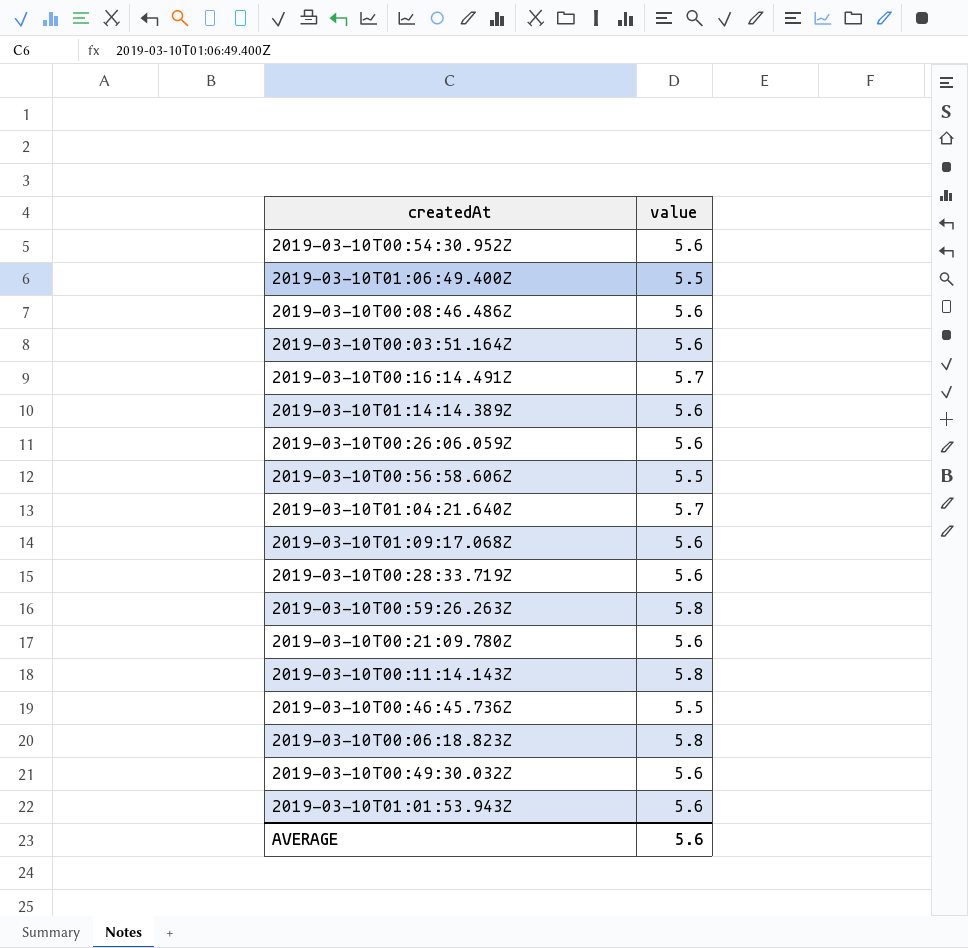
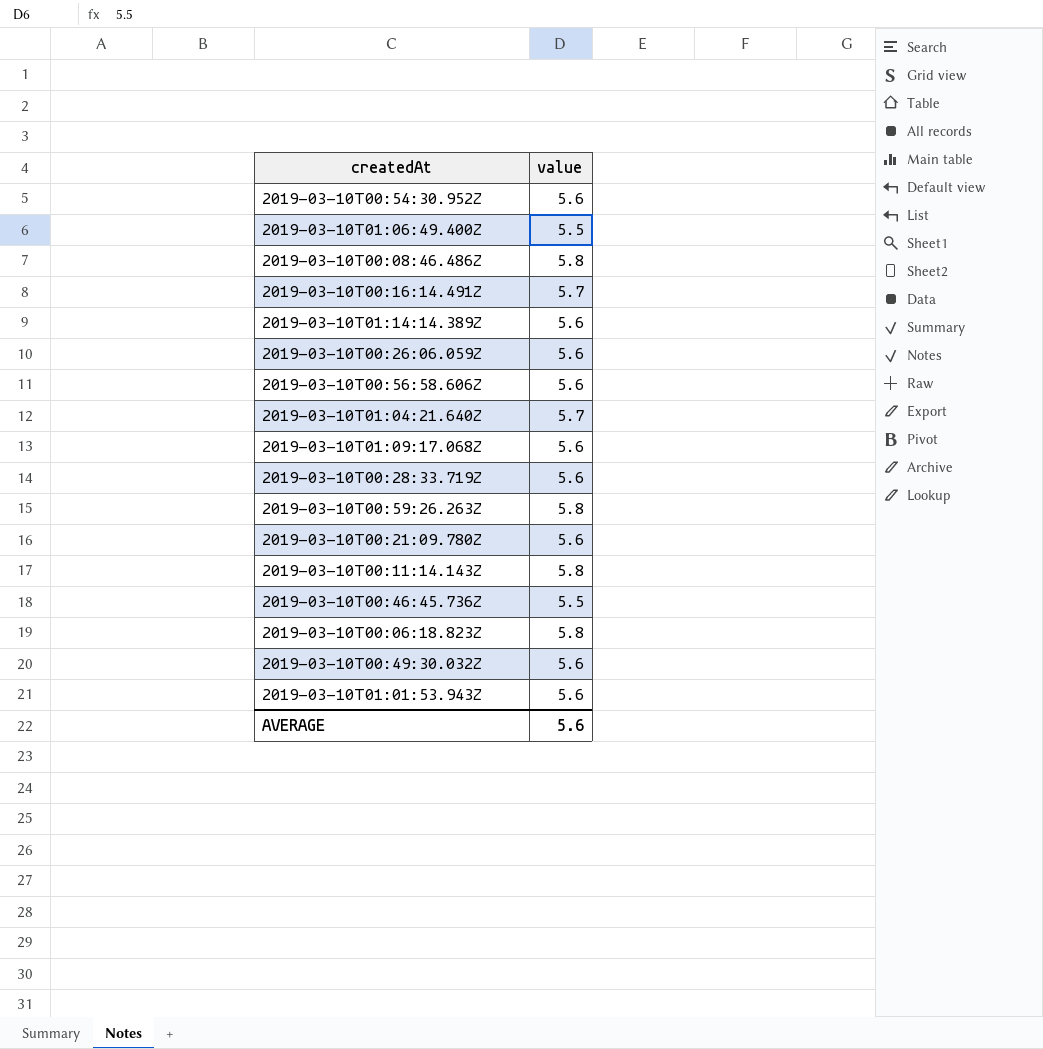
row 2019-03-10T00:03:51.164Z: 5.6 -> none
2019-03-10T00:08:46.486Z | value: 5.6 -> 5.8
2019-03-10T00:56:58.606Z | value: 5.5 -> 5.6

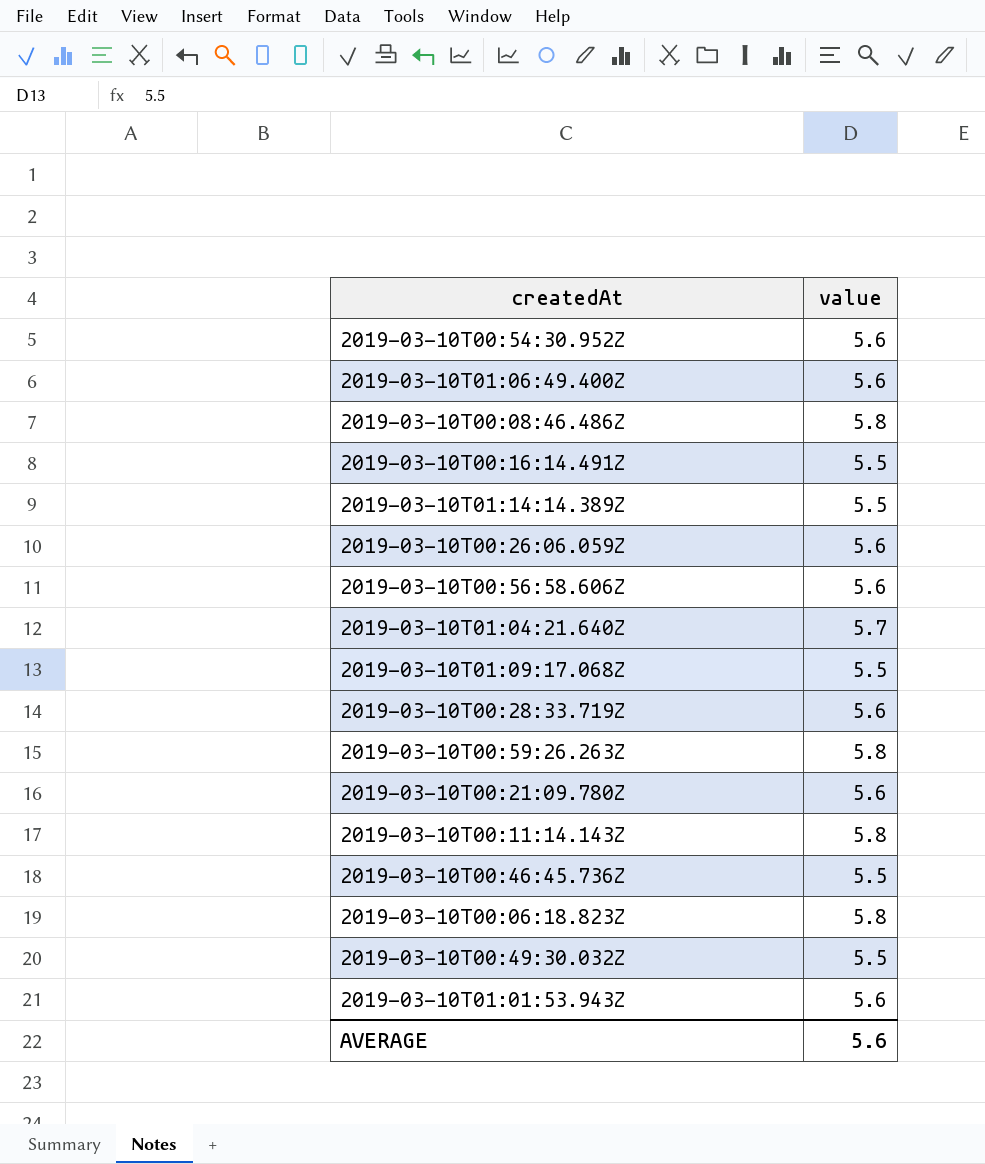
2019-03-10T01:06:49.400Z | value: 5.5 -> 5.6
2019-03-10T00:16:14.491Z | value: 5.7 -> 5.5
2019-03-10T01:14:14.389Z | value: 5.6 -> 5.5
2019-03-10T01:09:17.068Z | value: 5.6 -> 5.5
2019-03-10T00:49:30.032Z | value: 5.6 -> 5.5

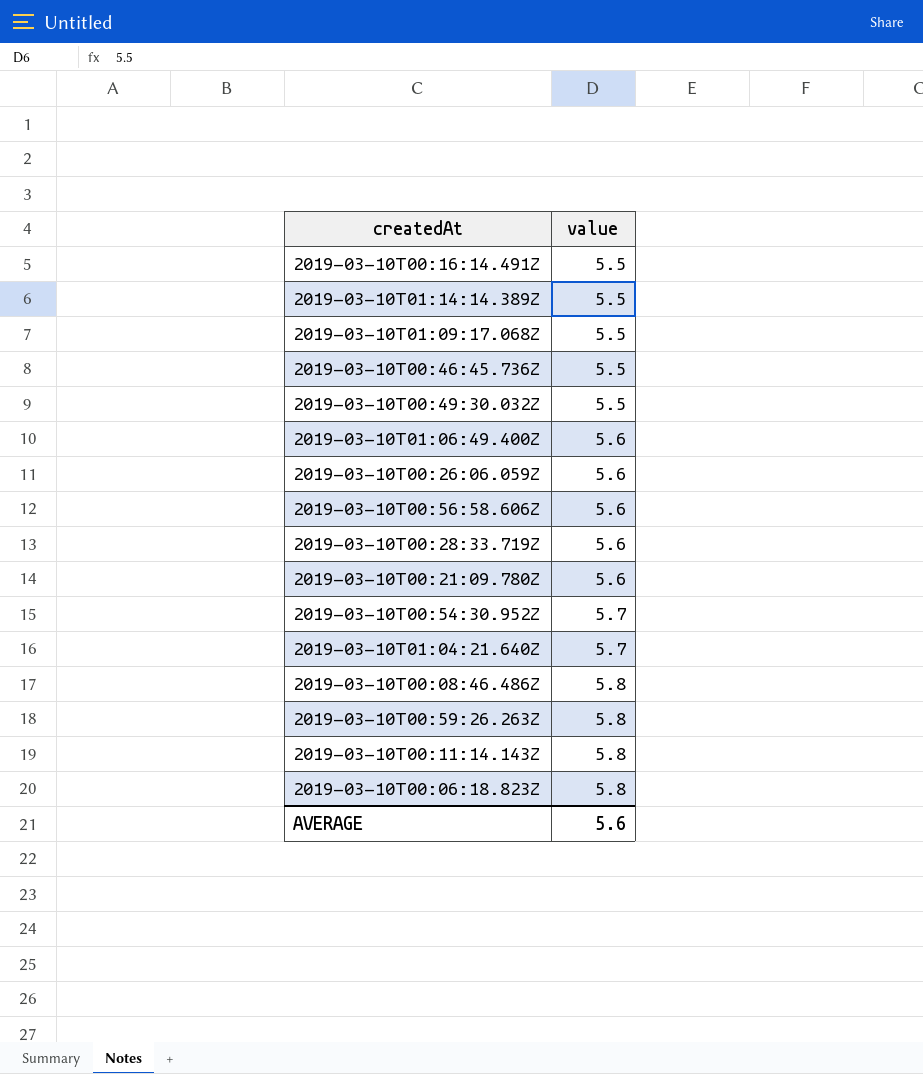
row order: none -> value ascending
row 2019-03-10T01:01:53.943Z: 5.6 -> none
2019-03-10T00:54:30.952Z | value: 5.6 -> 5.7

